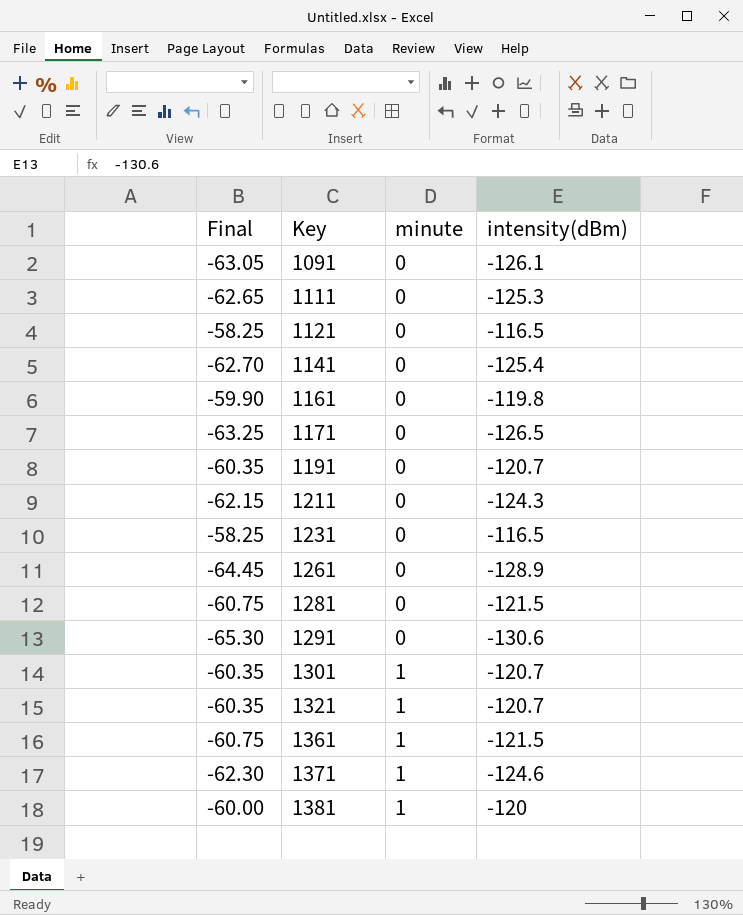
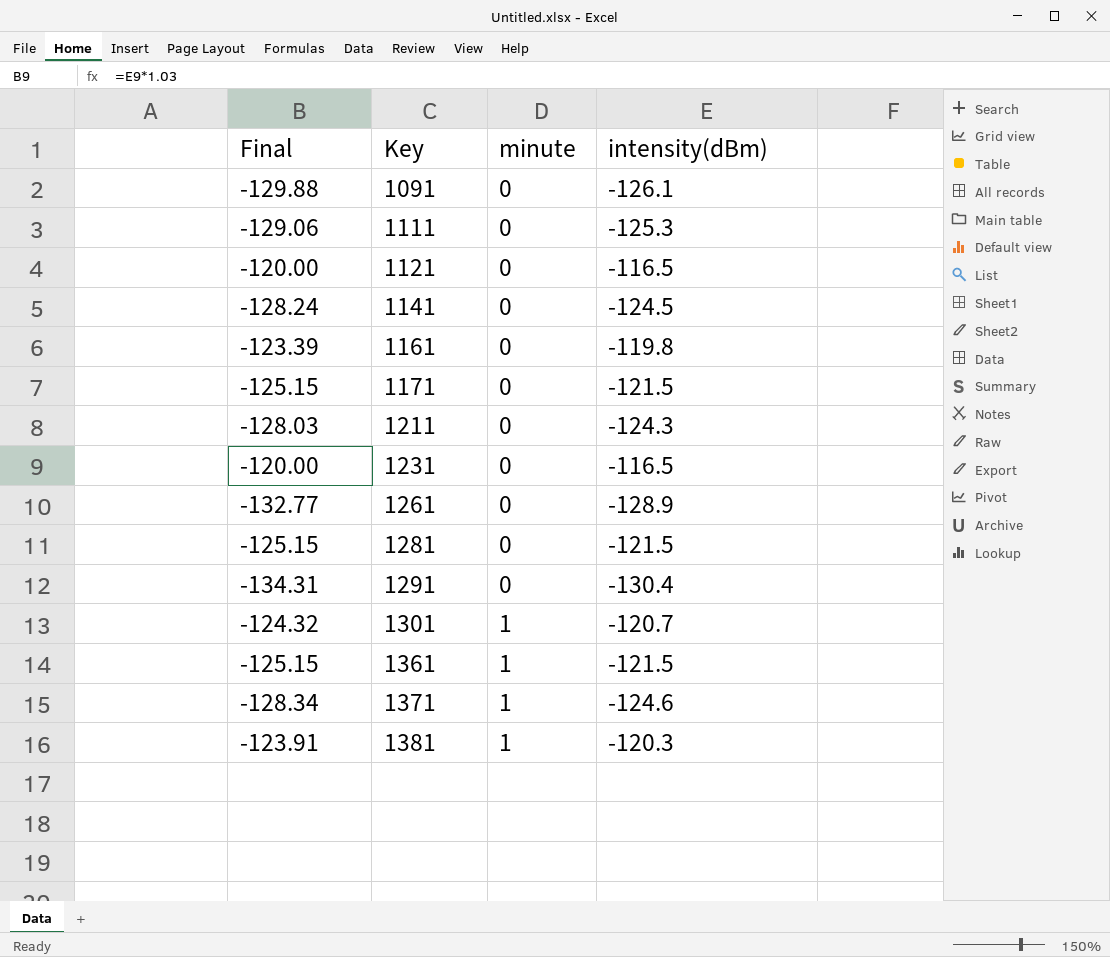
column Final | formula: [intensity(dBm)] * 0.5 -> [intensity(dBm)] * 1.03
row 1191: -60.35 | 0 | -120.7 -> none
row 1321: -60.35 | 1 | -120.7 -> none
1141 | intensity(dBm): -125.4 -> -124.5
1171 | intensity(dBm): -126.5 -> -121.5
1291 | intensity(dBm): -130.6 -> -130.4
1381 | intensity(dBm): -120 -> -120.3

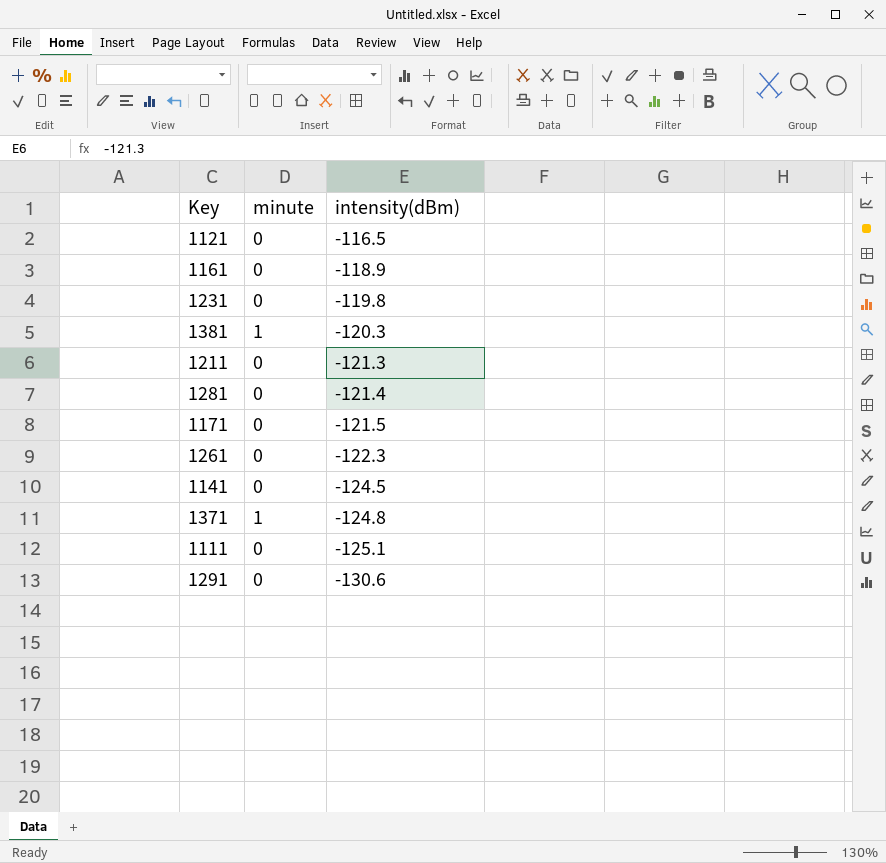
row order: Key ascending -> intensity(dBm) descending
column Final | formula: [intensity(dBm)] * 1.03 -> none
row 1091: -129.88 | 0 | -126.1 -> none
row 1301: -124.32 | 1 | -120.7 -> none
row 1361: -125.15 | 1 | -121.5 -> none
1161 | intensity(dBm): -119.8 -> -118.9
1231 | intensity(dBm): -116.5 -> -119.8
1211 | intensity(dBm): -124.3 -> -121.3
1281 | intensity(dBm): -121.5 -> -121.4
1261 | intensity(dBm): -128.9 -> -122.3
1371 | intensity(dBm): -124.6 -> -124.8
1111 | intensity(dBm): -125.3 -> -125.1
1291 | intensity(dBm): -130.4 -> -130.6

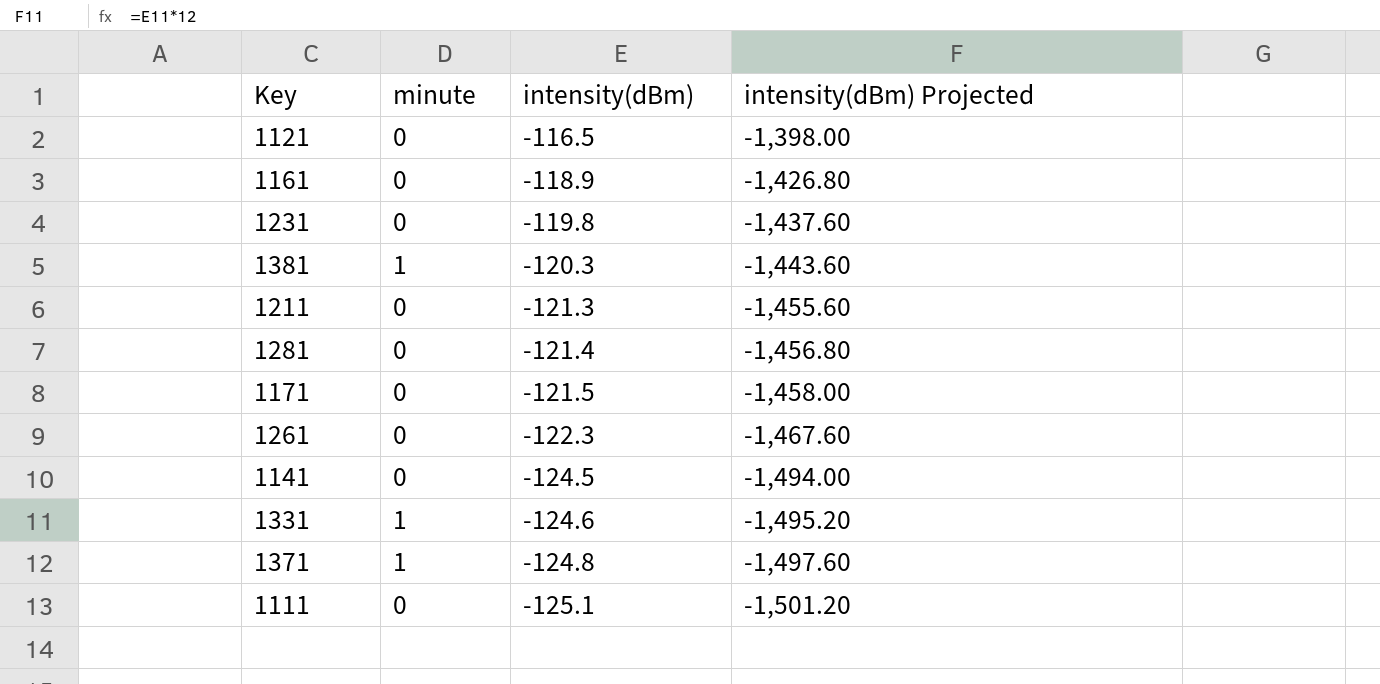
column intensity(dBm) Projected | formula: none -> [intensity(dBm)] * 12
row 1291: 0 | -130.6 -> none
row 1331: none -> 1 | -124.6 | -1,495.20

